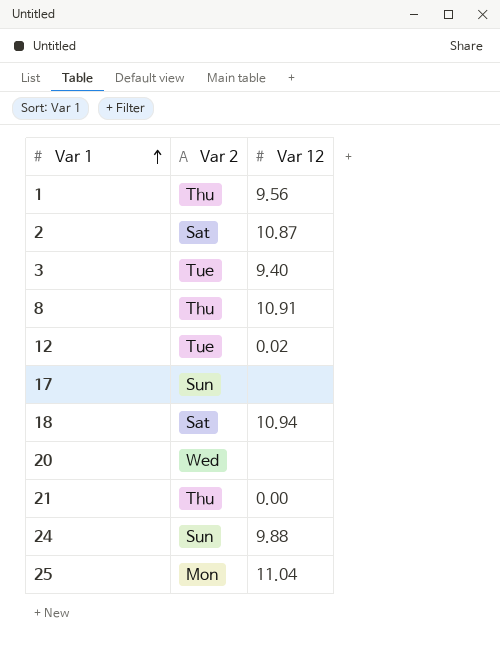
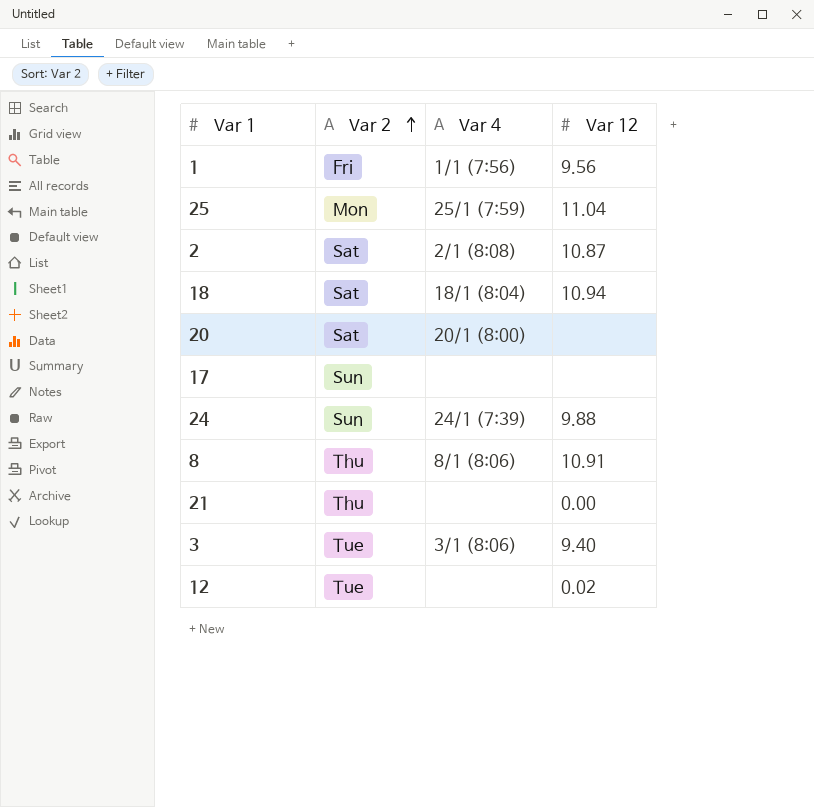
row order: Var 1 ascending -> Var 2 ascending
column Var 4 | position: none -> 3
1 | Var 2: Thu -> Fri
20 | Var 2: Wed -> Sat

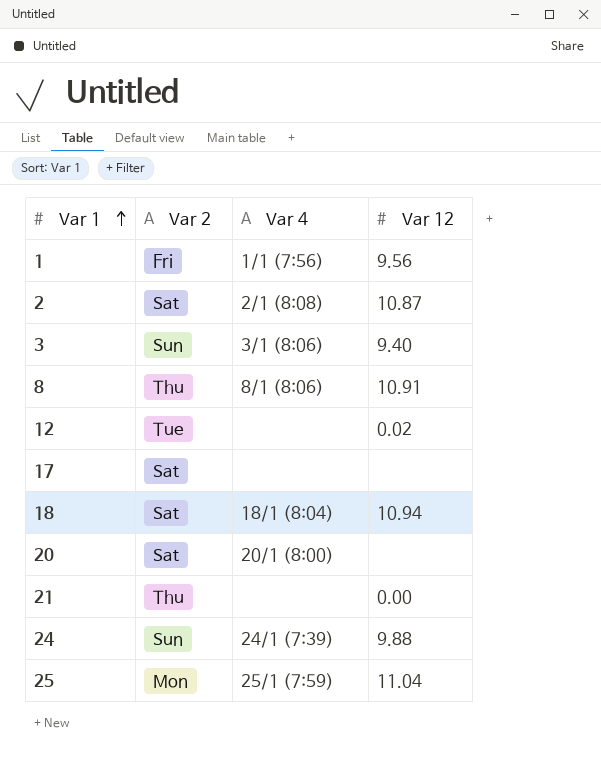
row order: Var 2 ascending -> Var 1 ascending
3 | Var 2: Tue -> Sun
17 | Var 2: Sun -> Sat

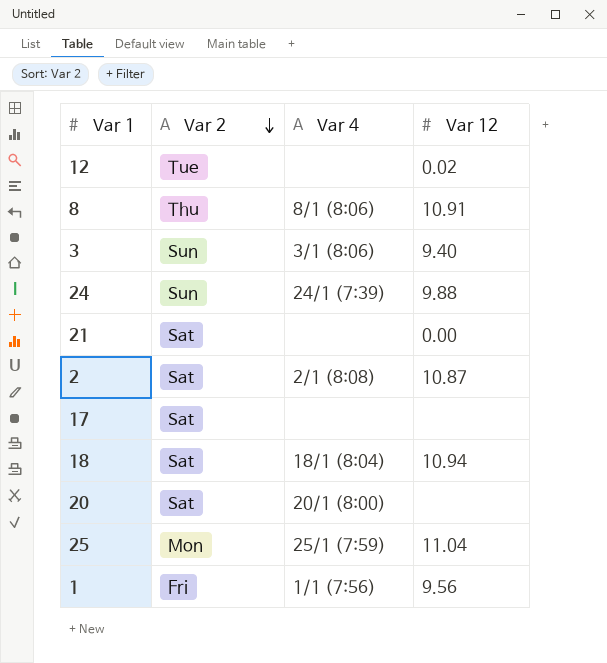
row order: Var 1 ascending -> Var 2 descending
21 | Var 2: Thu -> Sat

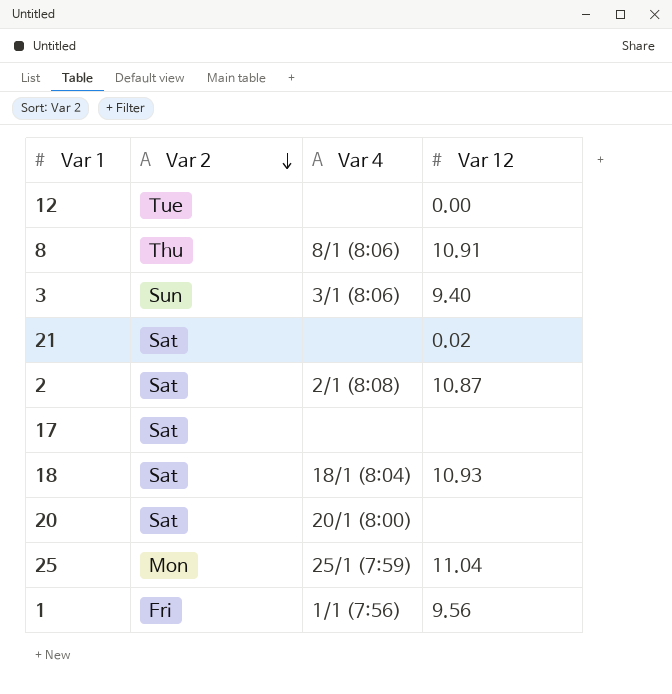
row 24: Sun | 24/1 (7:39) | 9.88 -> none
12 | Var 12: 0.02 -> 0.00
21 | Var 12: 0.00 -> 0.02
18 | Var 12: 10.94 -> 10.93

